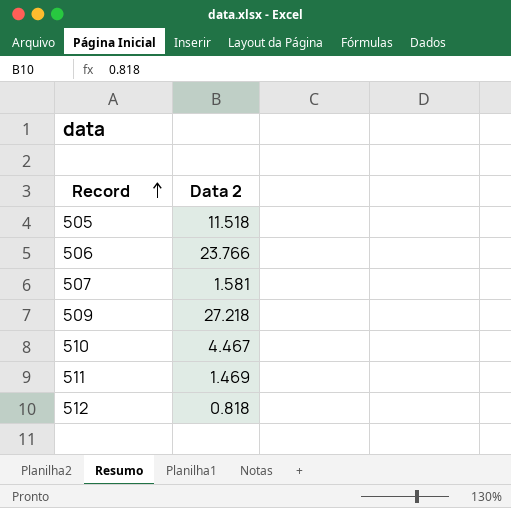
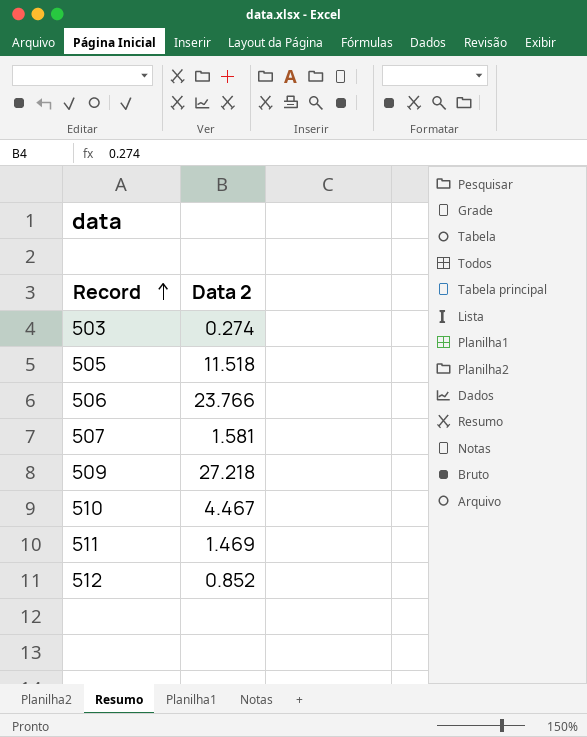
row 503: none -> 0.274
512 | Data 2: 0.818 -> 0.852

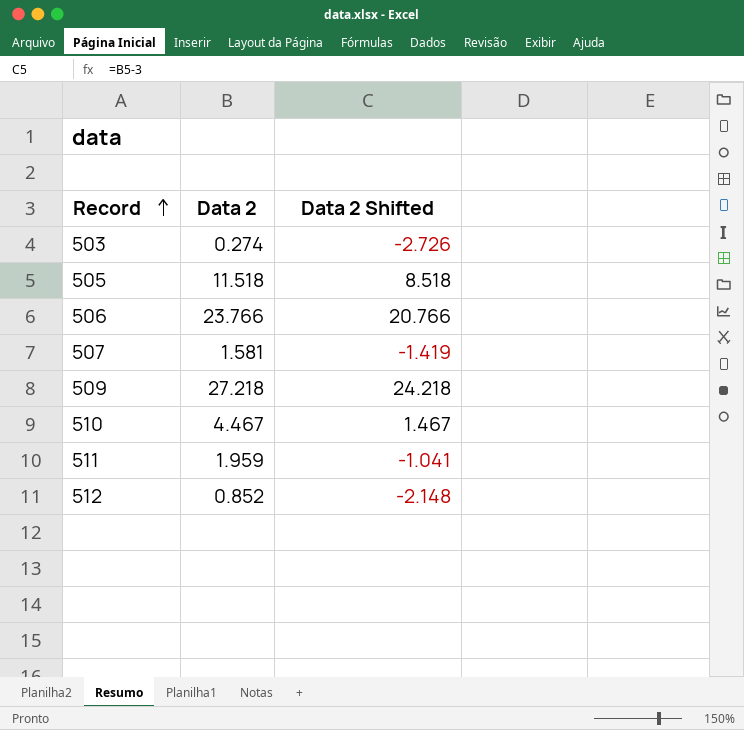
column Data 2 Shifted | formula: none -> [Data 2] - 3
511 | Data 2: 1.469 -> 1.959

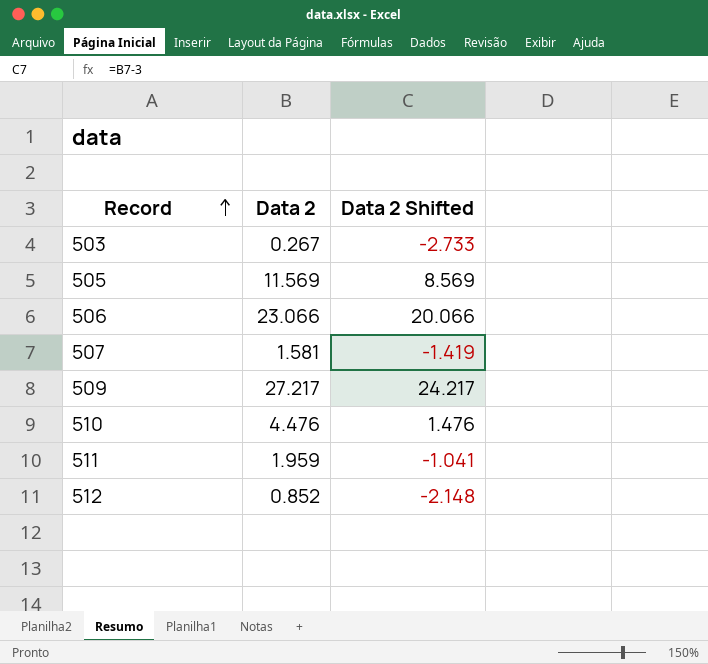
503 | Data 2: 0.274 -> 0.267
503 | Data 2 Shifted: -2.726 -> -2.733
505 | Data 2: 11.518 -> 11.569
505 | Data 2 Shifted: 8.518 -> 8.569
506 | Data 2: 23.766 -> 23.066
506 | Data 2 Shifted: 20.766 -> 20.066
509 | Data 2: 27.218 -> 27.217
509 | Data 2 Shifted: 24.218 -> 24.217
510 | Data 2: 4.467 -> 4.476
510 | Data 2 Shifted: 1.467 -> 1.476

